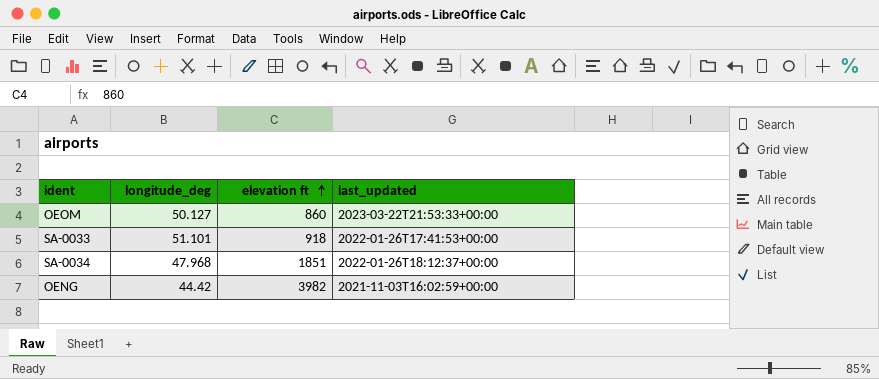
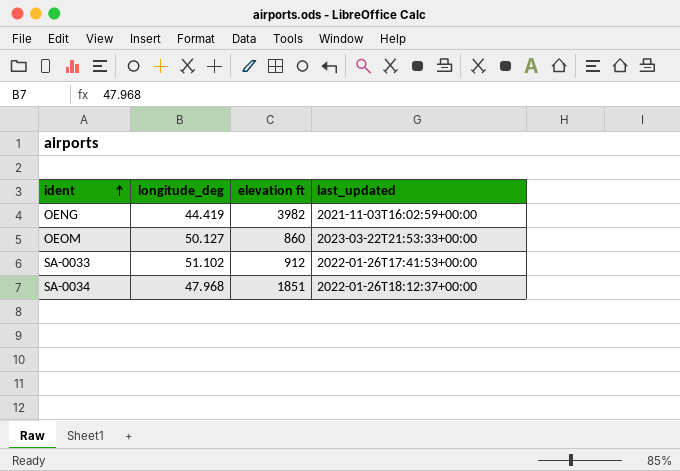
row order: elevation ft ascending -> ident ascending
OENG | longitude_deg: 44.42 -> 44.419
SA-0033 | longitude_deg: 51.101 -> 51.102
SA-0033 | elevation ft: 918 -> 912

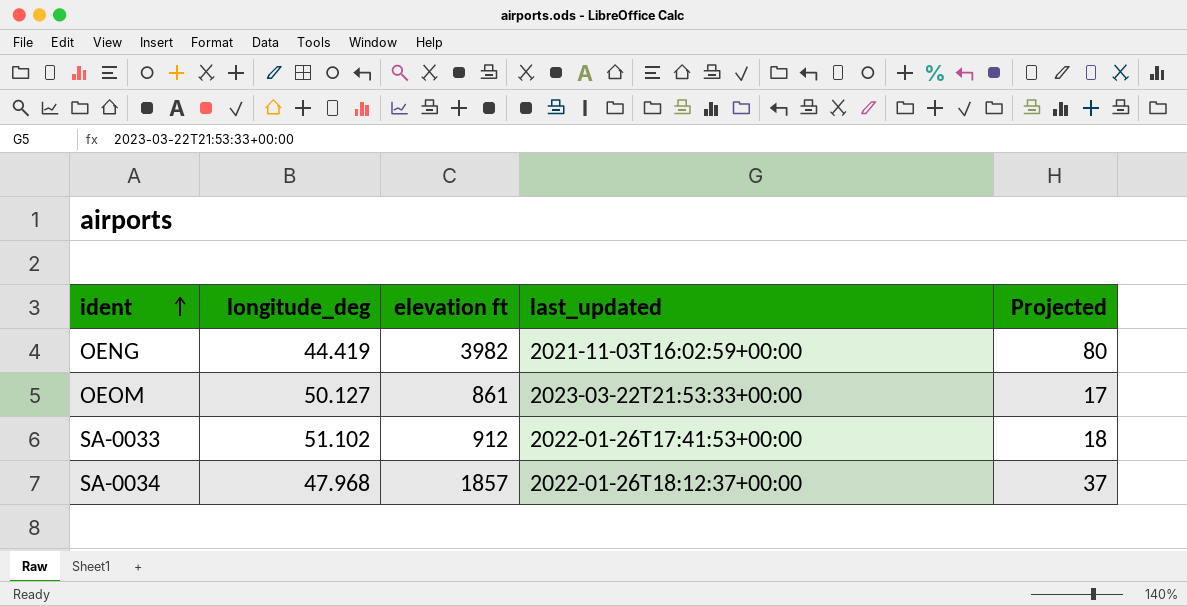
column Projected | formula: none -> [elevation ft] * 0.02
OEOM | elevation ft: 860 -> 861
SA-0034 | elevation ft: 1851 -> 1857

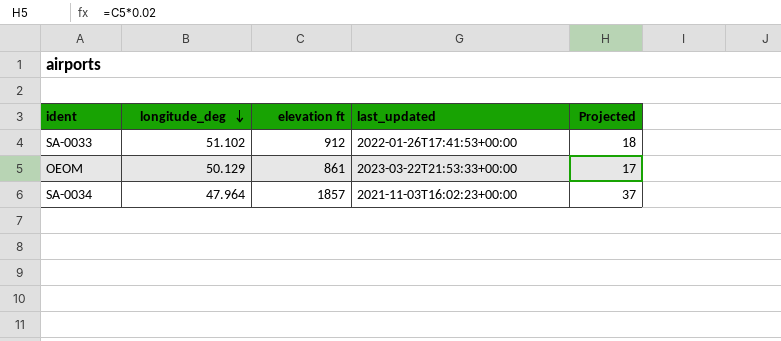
row order: ident ascending -> longitude_deg descending
row OENG: 44.419 | 3982 | 2021-11-03T16:02:59+00:00 | 80 -> none
OEOM | longitude_deg: 50.127 -> 50.129
SA-0034 | longitude_deg: 47.968 -> 47.964
SA-0034 | last_updated: 2022-01-26T18:12:37+00:00 -> 2021-11-03T16:02:23+00:00

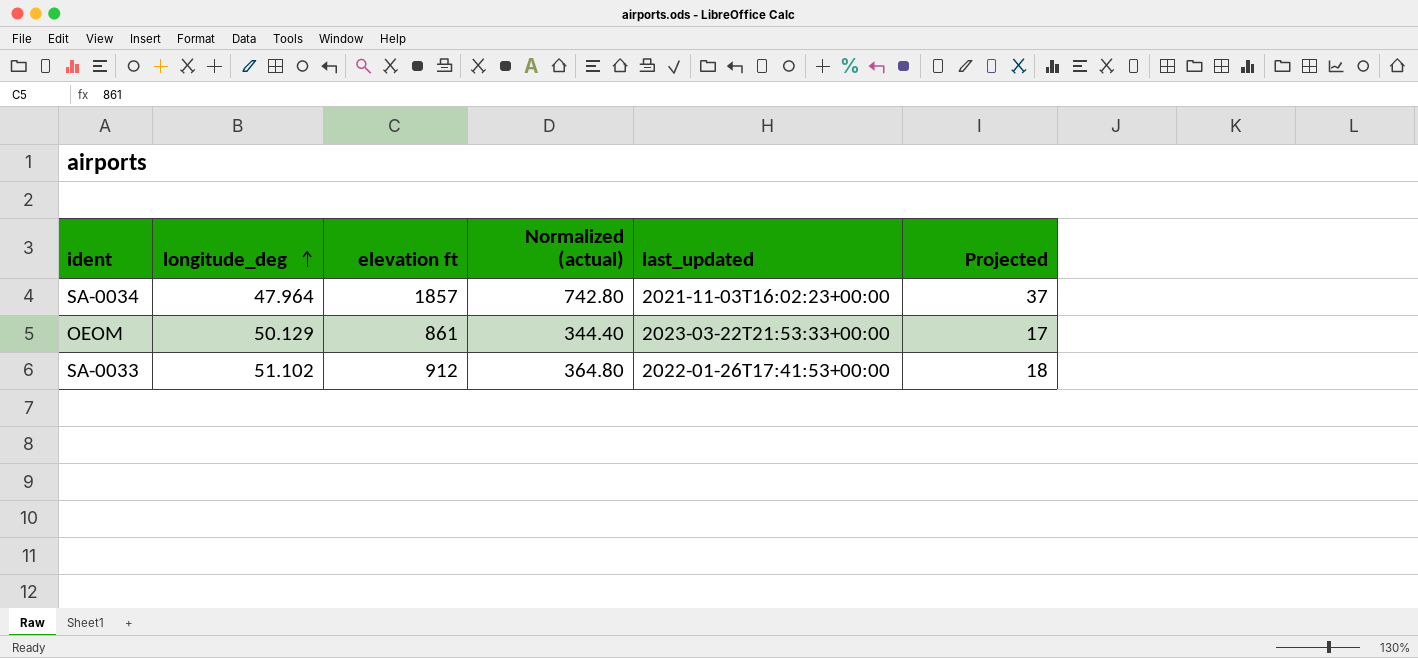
row order: longitude_deg descending -> longitude_deg ascending
column Normalized (actual) | formula: none -> [elevation ft] * 0.4

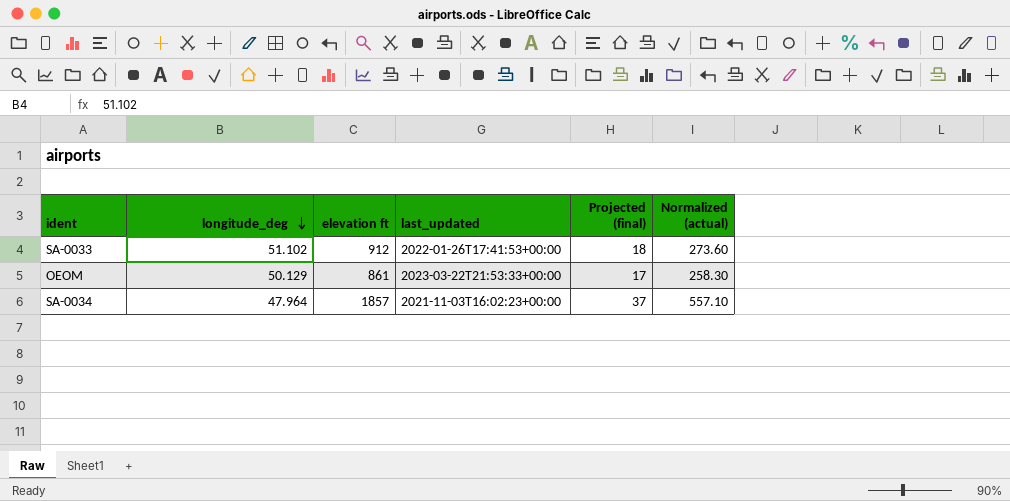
row order: longitude_deg ascending -> longitude_deg descending
column name: Projected -> Projected (final)
column Normalized (actual) | formula: [elevation ft] * 0.4 -> [elevation ft] * 0.3
column Normalized (actual) | position: 4 -> 6

